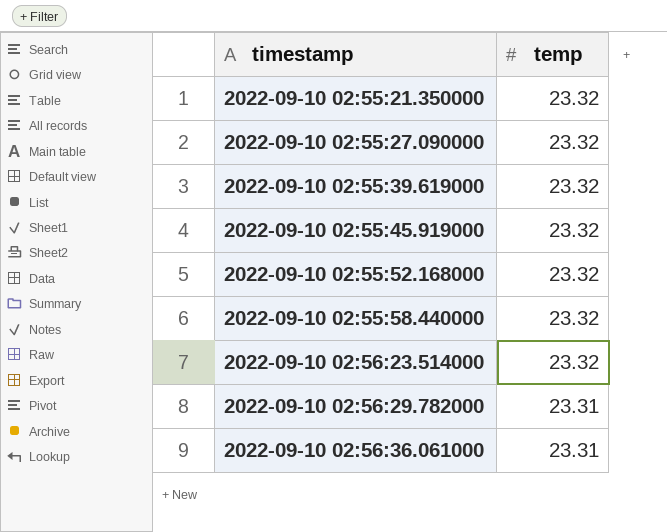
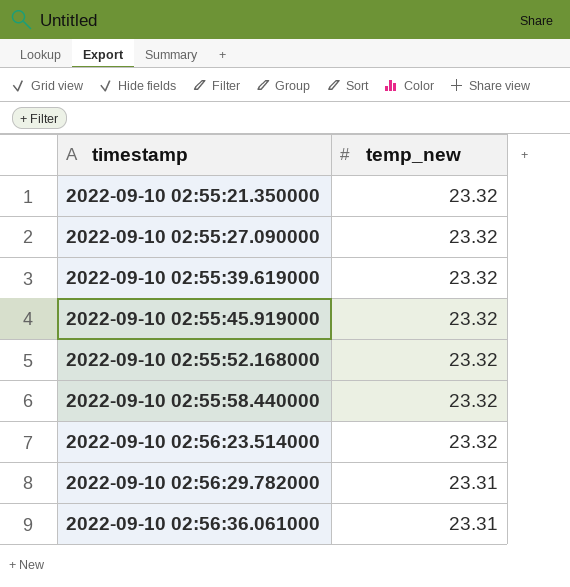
column name: temp -> temp_new

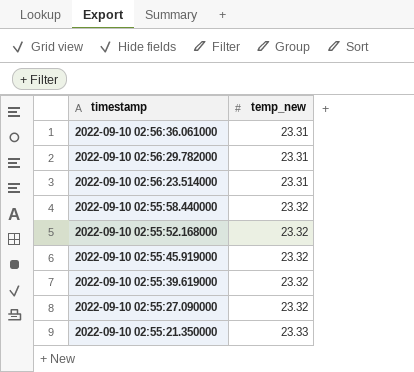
row order: timestamp ascending -> timestamp descending
2022-09-10 02:56:23.514000 | temp_new: 23.32 -> 23.31
2022-09-10 02:55:21.350000 | temp_new: 23.32 -> 23.33

